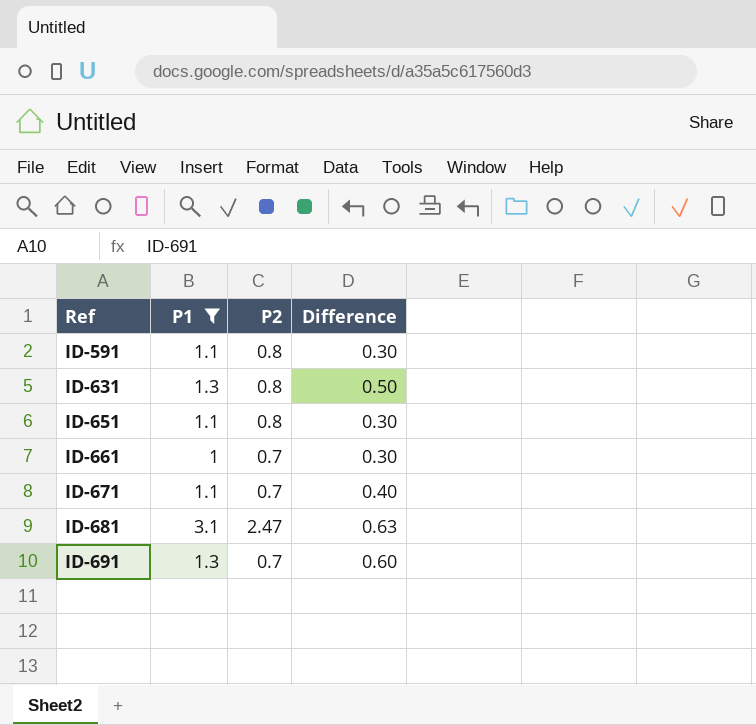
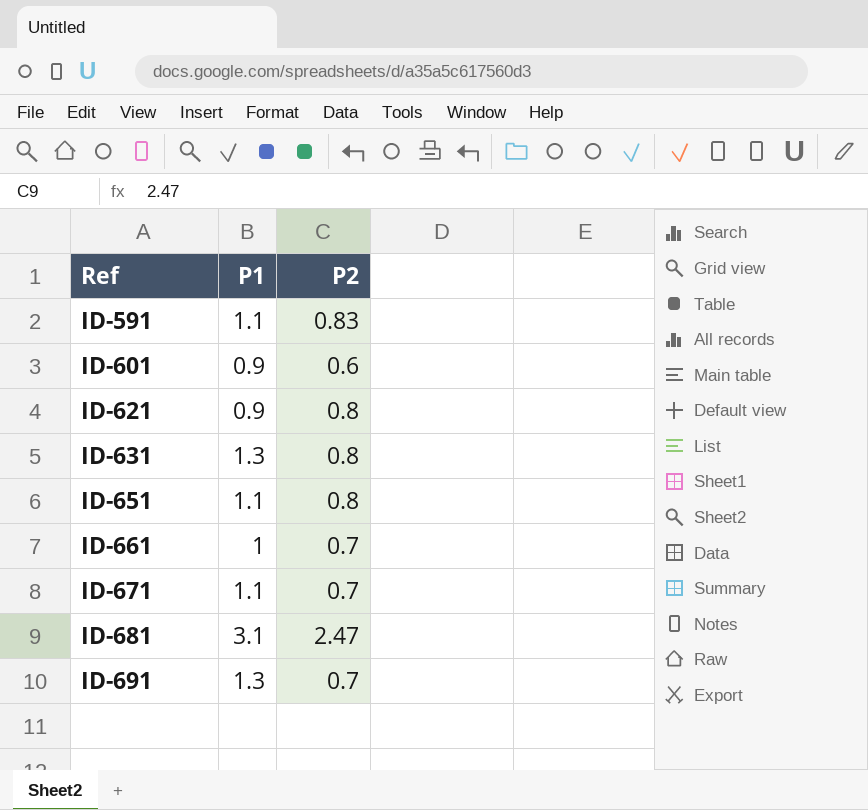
filter: P1 != 0.9 -> none
column Difference | formula: [P1] - [P2] -> none
ID-591 | P2: 0.8 -> 0.83

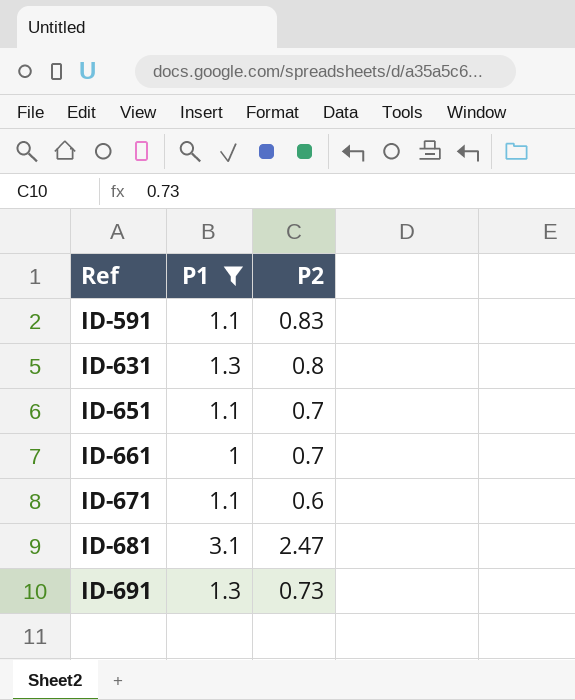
filter: none -> P1 != 0.9
ID-651 | P2: 0.8 -> 0.7
ID-671 | P2: 0.7 -> 0.6
ID-691 | P2: 0.7 -> 0.73

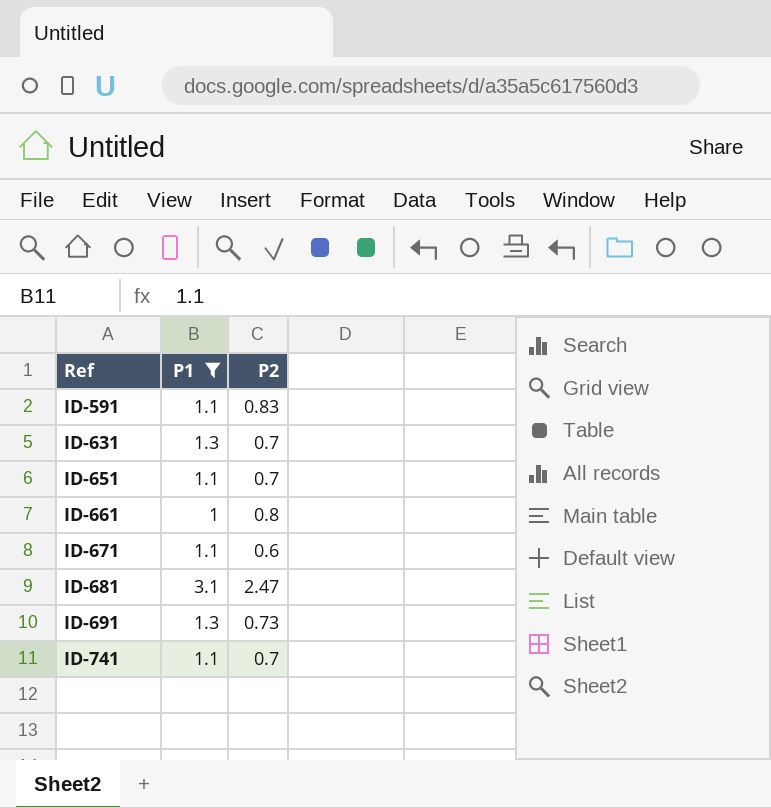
ID-631 | P2: 0.8 -> 0.7
ID-661 | P2: 0.7 -> 0.8
row ID-741: none -> 1.1 | 0.7

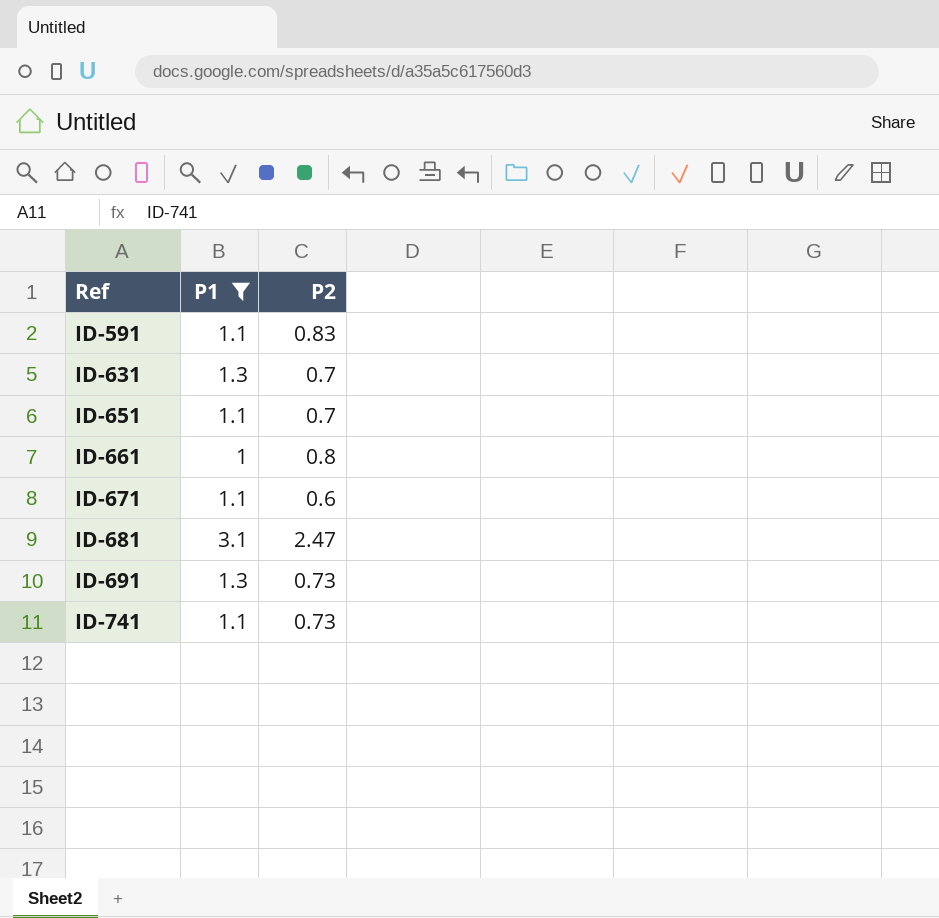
ID-741 | P2: 0.7 -> 0.73

